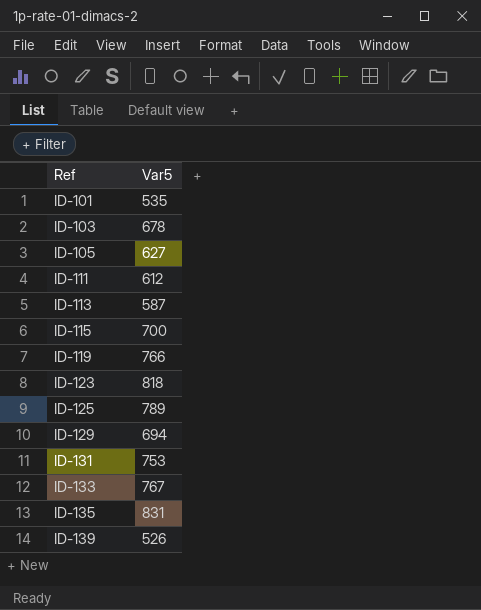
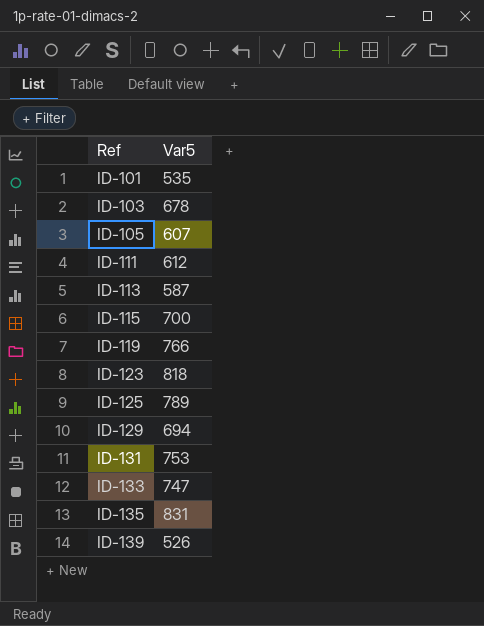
ID-105 | Var5: 627 -> 607
ID-133 | Var5: 767 -> 747

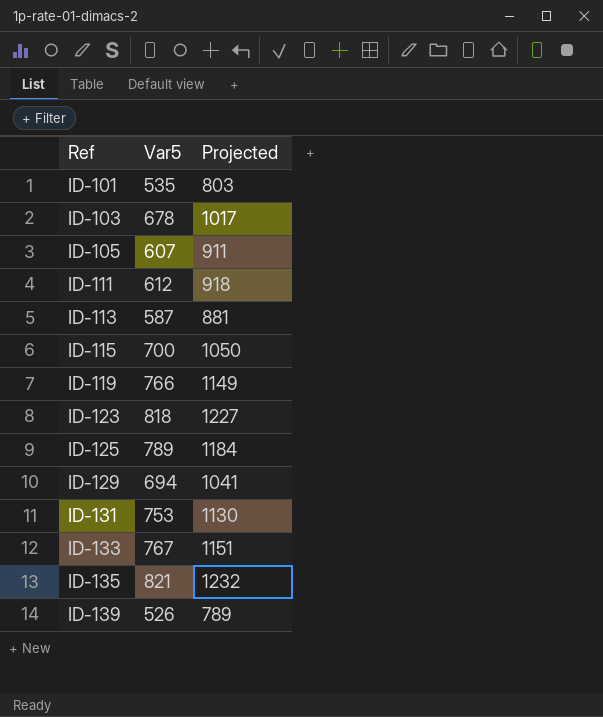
column Projected | formula: none -> [Var5] * 1.5
ID-133 | Var5: 747 -> 767
ID-135 | Var5: 831 -> 821

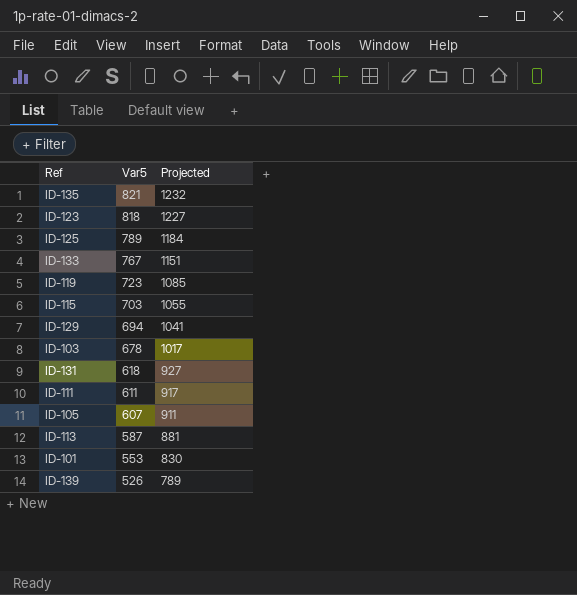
row order: Ref ascending -> Var5 descending
ID-119 | Var5: 766 -> 723
ID-119 | Projected: 1149 -> 1085
ID-115 | Var5: 700 -> 703
ID-115 | Projected: 1050 -> 1055
ID-131 | Var5: 753 -> 618
ID-131 | Projected: 1130 -> 927
ID-111 | Var5: 612 -> 611
ID-111 | Projected: 918 -> 917
ID-101 | Var5: 535 -> 553
ID-101 | Projected: 803 -> 830

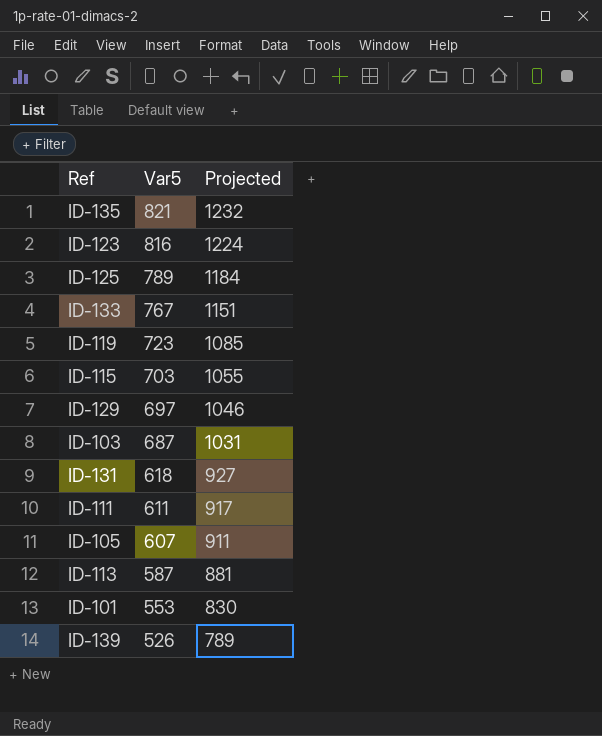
ID-123 | Var5: 818 -> 816
ID-123 | Projected: 1227 -> 1224
ID-129 | Var5: 694 -> 697
ID-129 | Projected: 1041 -> 1046
ID-103 | Var5: 678 -> 687
ID-103 | Projected: 1017 -> 1031

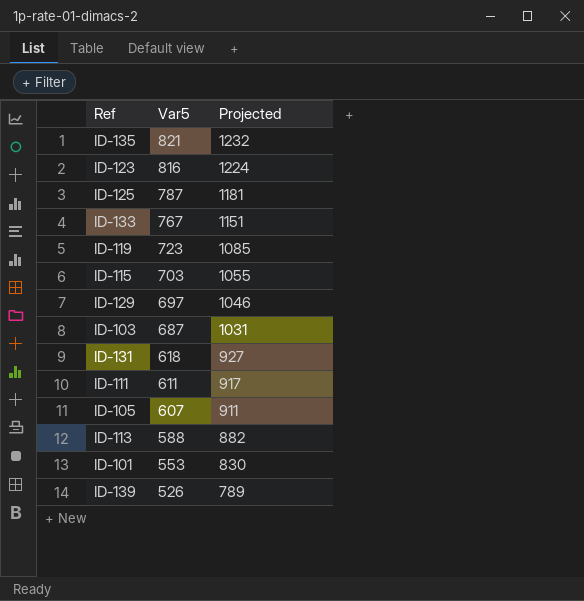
ID-125 | Var5: 789 -> 787
ID-125 | Projected: 1184 -> 1181
ID-113 | Var5: 587 -> 588
ID-113 | Projected: 881 -> 882

